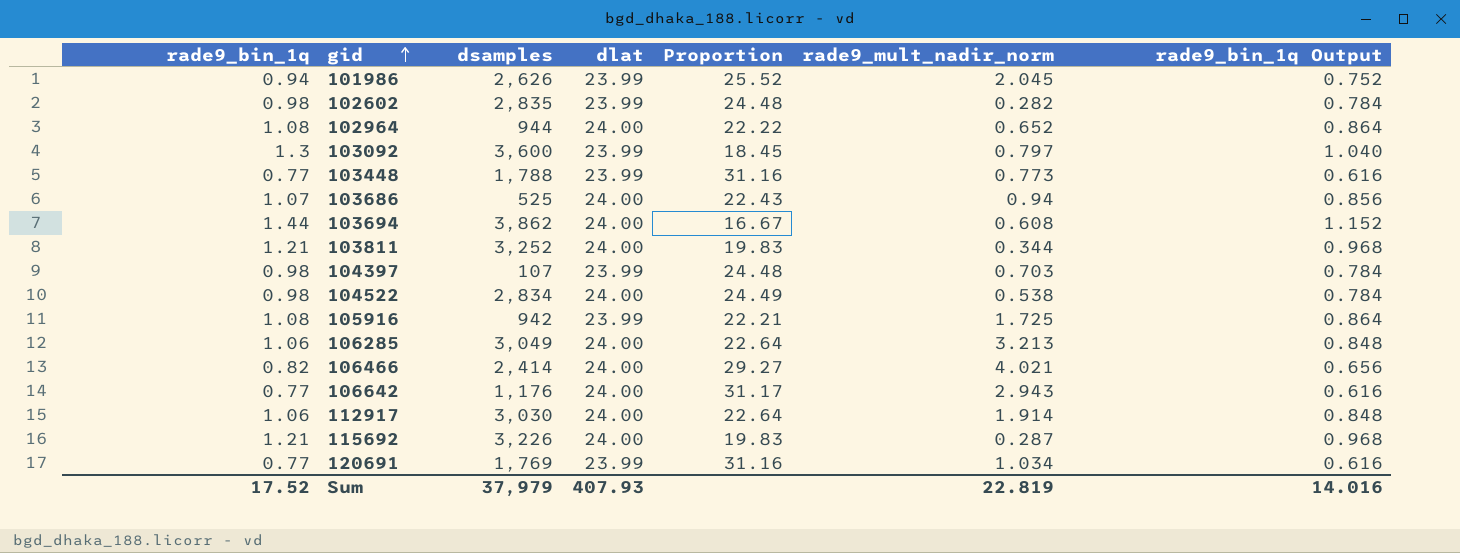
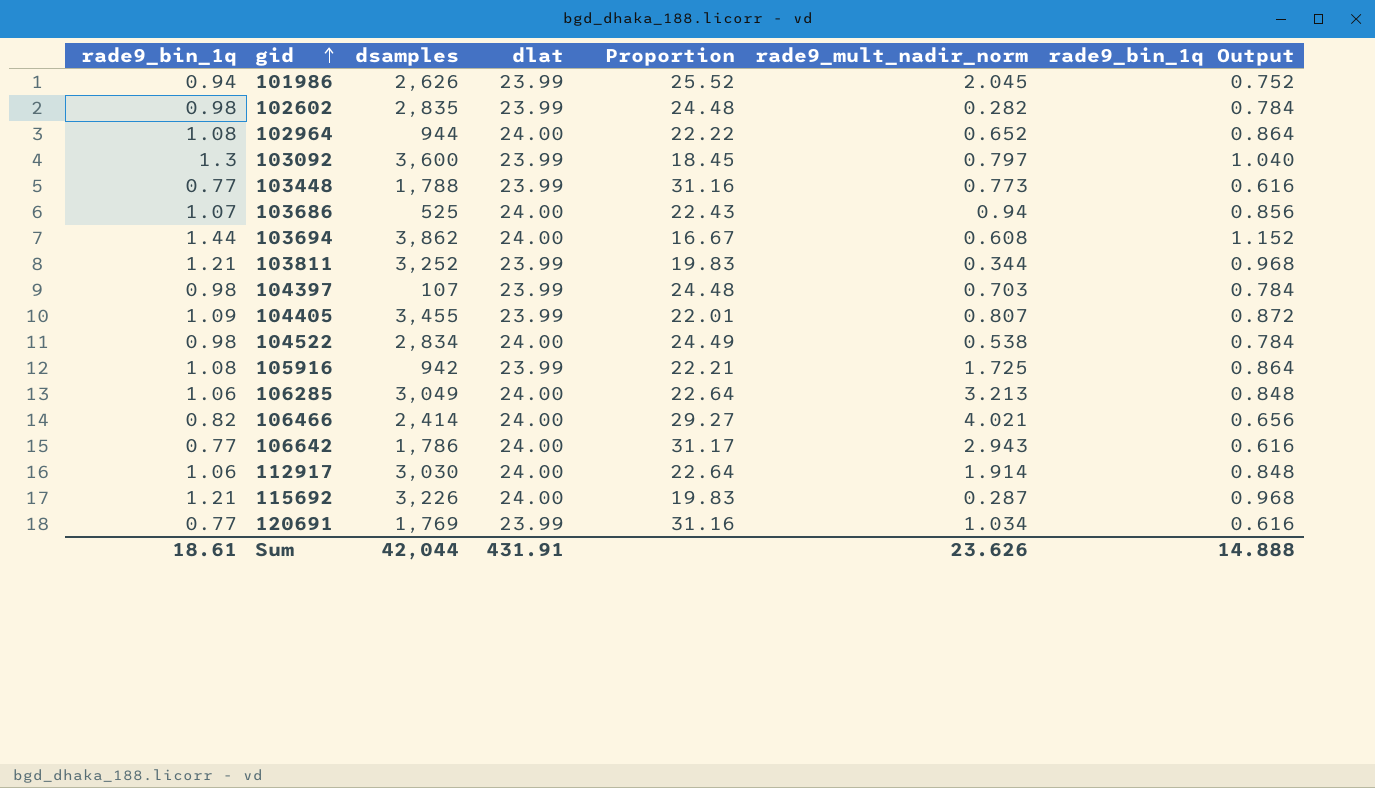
103811 | dlat: 24.00 -> 23.99
row 104405: none -> 1.09 | 3,455 | 23.99 | 22.01 | 0.807 | 0.872
106642 | dsamples: 1,176 -> 1,786
Sum | rade9_bin_1q: 17.52 -> 18.61
Sum | dsamples: 37,979 -> 42,044
Sum | dlat: 407.93 -> 431.91
Sum | rade9_mult_nadir_norm: 22.819 -> 23.626
Sum | rade9_bin_1q Output: 14.016 -> 14.888

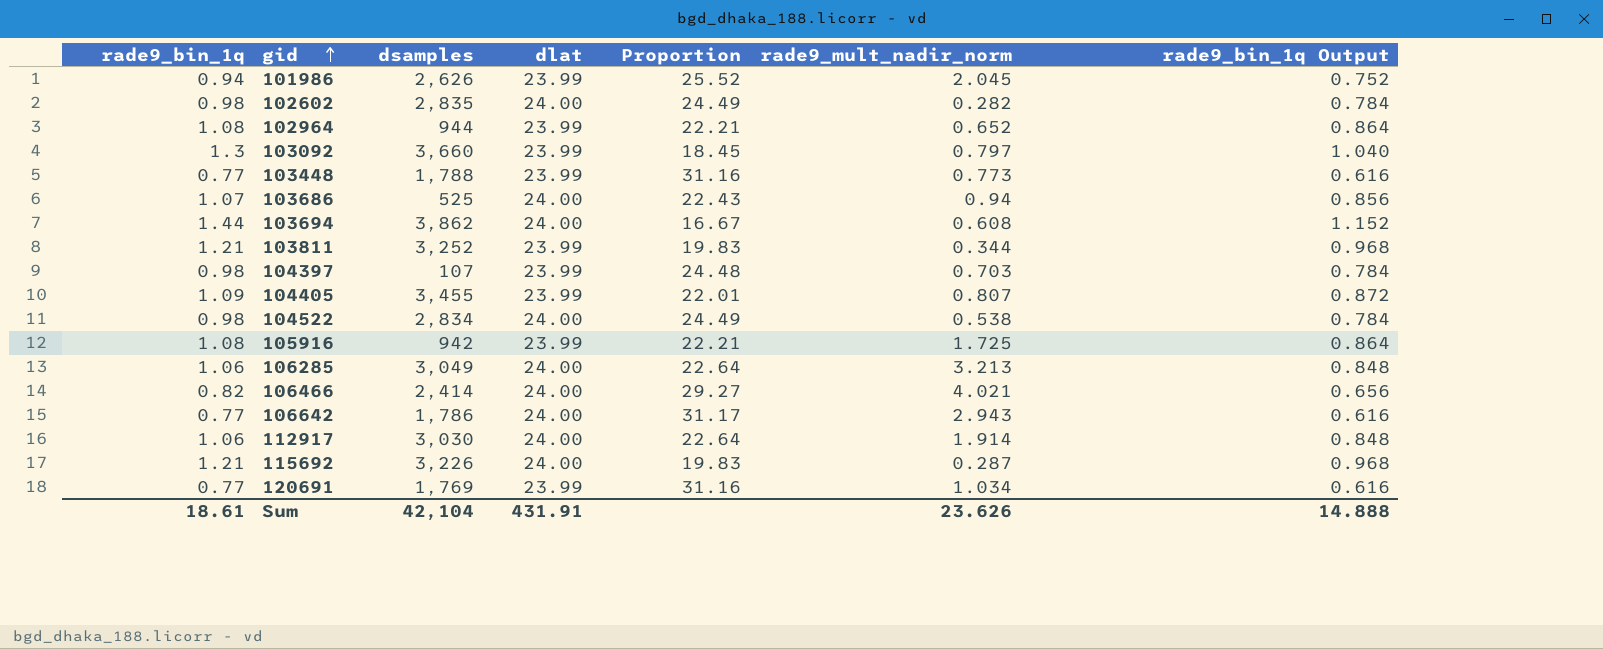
102602 | dlat: 23.99 -> 24.00
102602 | Proportion: 24.48 -> 24.49
102964 | dlat: 24.00 -> 23.99
102964 | Proportion: 22.22 -> 22.21
103092 | dsamples: 3,600 -> 3,660
Sum | dsamples: 42,044 -> 42,104

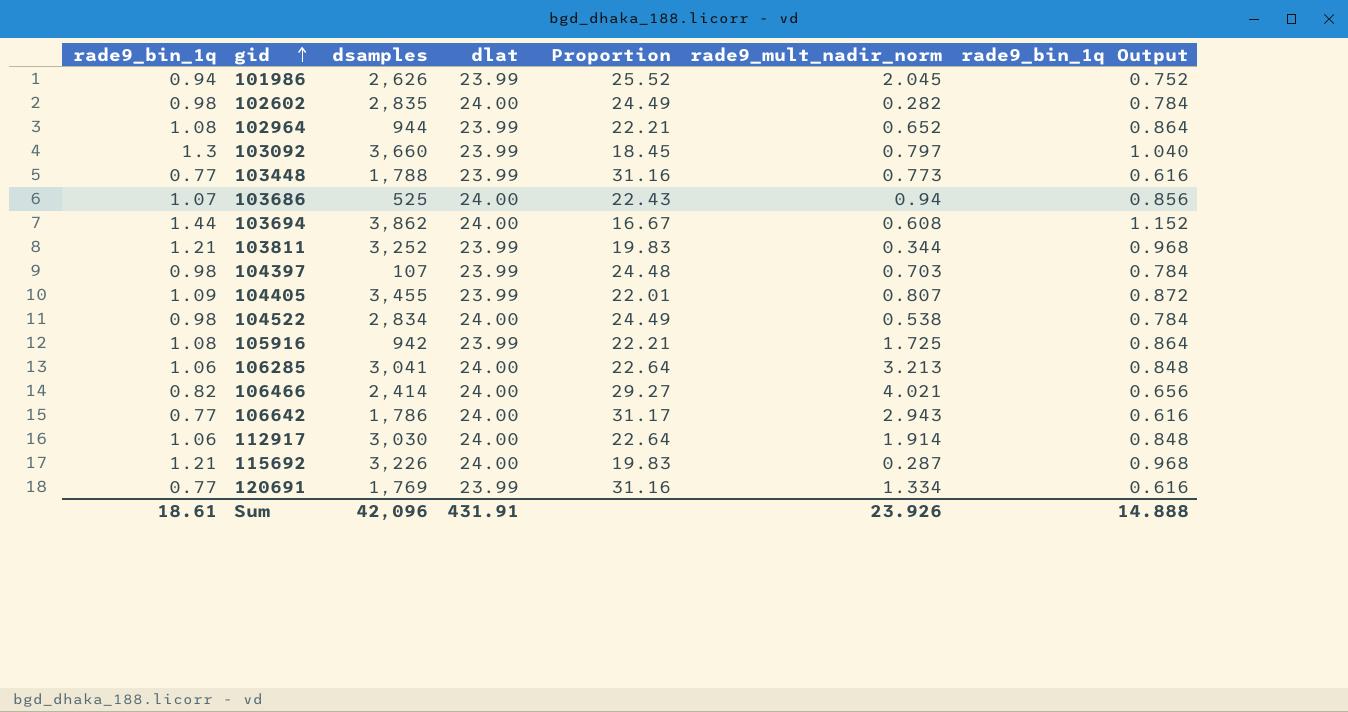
106285 | dsamples: 3,049 -> 3,041
120691 | rade9_mult_nadir_norm: 1.034 -> 1.334
Sum | dsamples: 42,104 -> 42,096
Sum | rade9_mult_nadir_norm: 23.626 -> 23.926

